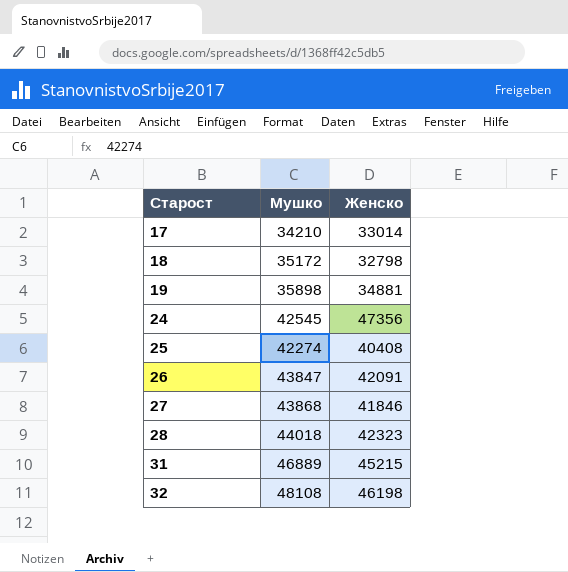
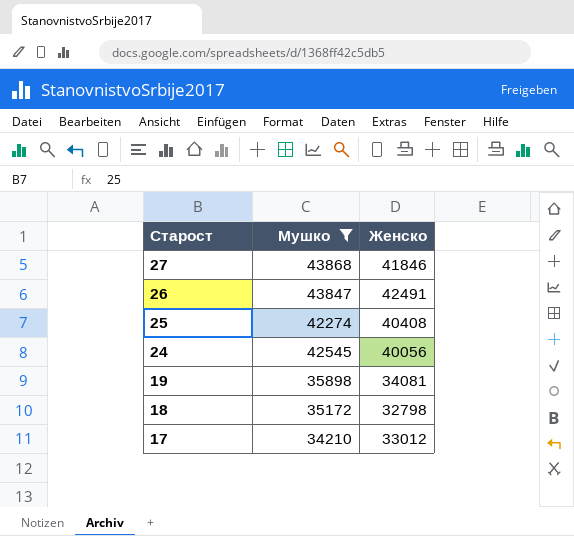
filter: none -> Мушко <= 43868
row order: Старост ascending -> Старост descending
26 | Женско: 42091 -> 42491
24 | Женско: 47356 -> 40056
19 | Женско: 34881 -> 34081
17 | Женско: 33014 -> 33012

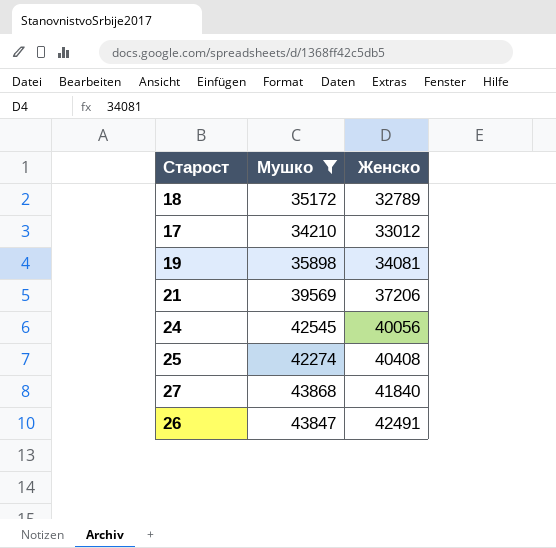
row order: Старост descending -> Женско ascending
18 | Женско: 32798 -> 32789
row 21: none -> 39569 | 37206
27 | Женско: 41846 -> 41840

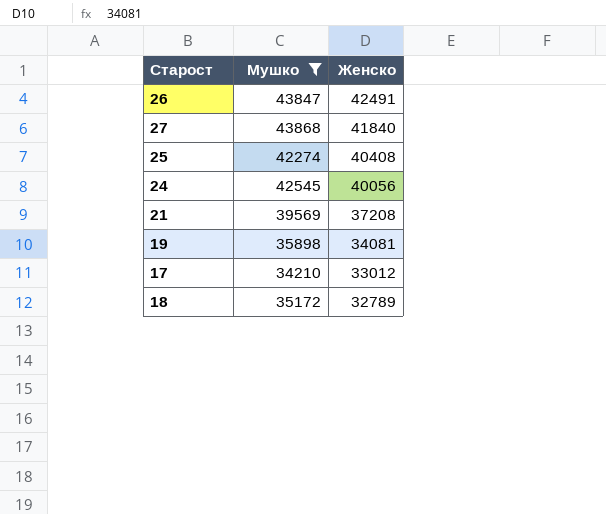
row order: Женско ascending -> Женско descending
21 | Женско: 37206 -> 37208

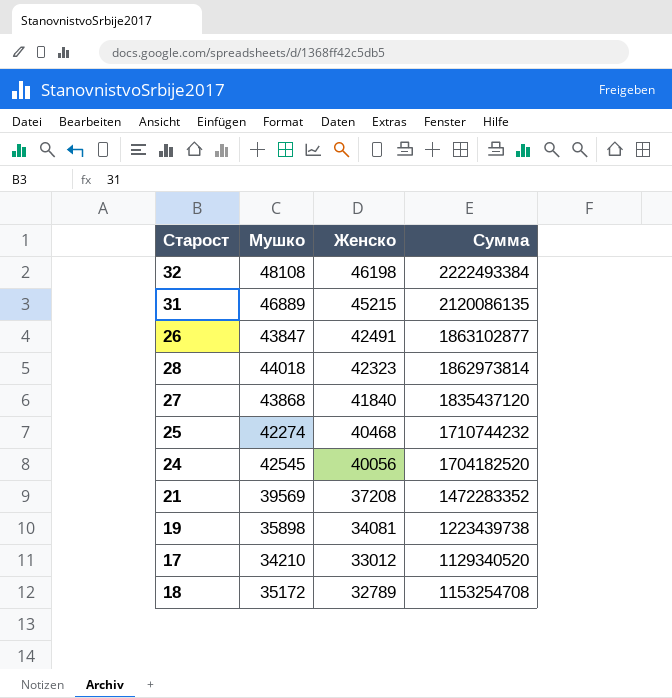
filter: Мушко <= 43868 -> none
column Сумма | formula: none -> [Мушко] * [Женско]
25 | Женско: 40408 -> 40468

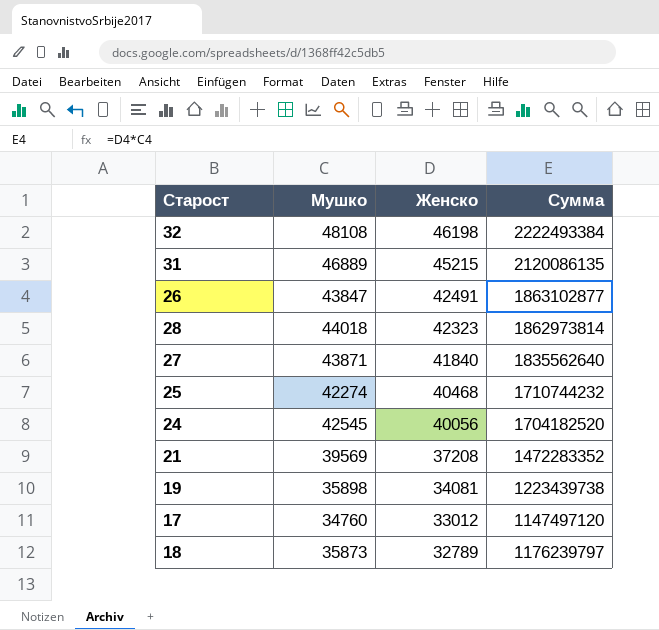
27 | Мушко: 43868 -> 43871
27 | Сумма: 1835437120 -> 1835562640
17 | Мушко: 34210 -> 34760
17 | Сумма: 1129340520 -> 1147497120
18 | Мушко: 35172 -> 35873
18 | Сумма: 1153254708 -> 1176239797

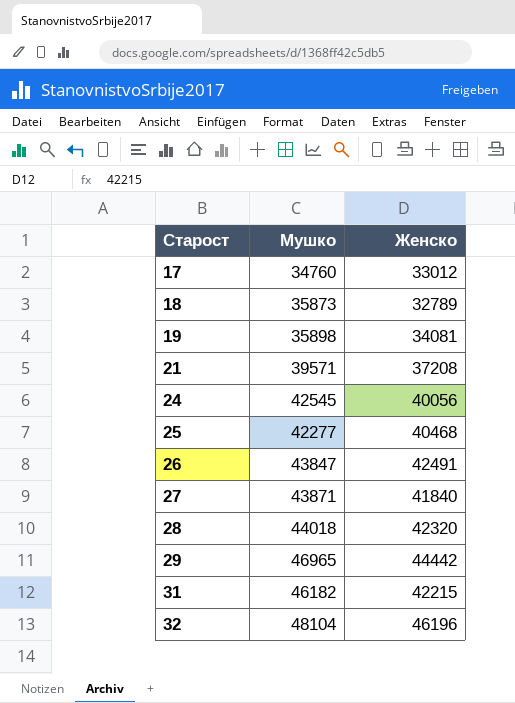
row order: Женско descending -> Старост ascending
column Сумма | formula: [Мушко] * [Женско] -> none
21 | Мушко: 39569 -> 39571
25 | Мушко: 42274 -> 42277
28 | Женско: 42323 -> 42320
row 29: none -> 46965 | 44442
31 | Мушко: 46889 -> 46182
31 | Женско: 45215 -> 42215
32 | Мушко: 48108 -> 48104
32 | Женско: 46198 -> 46196

